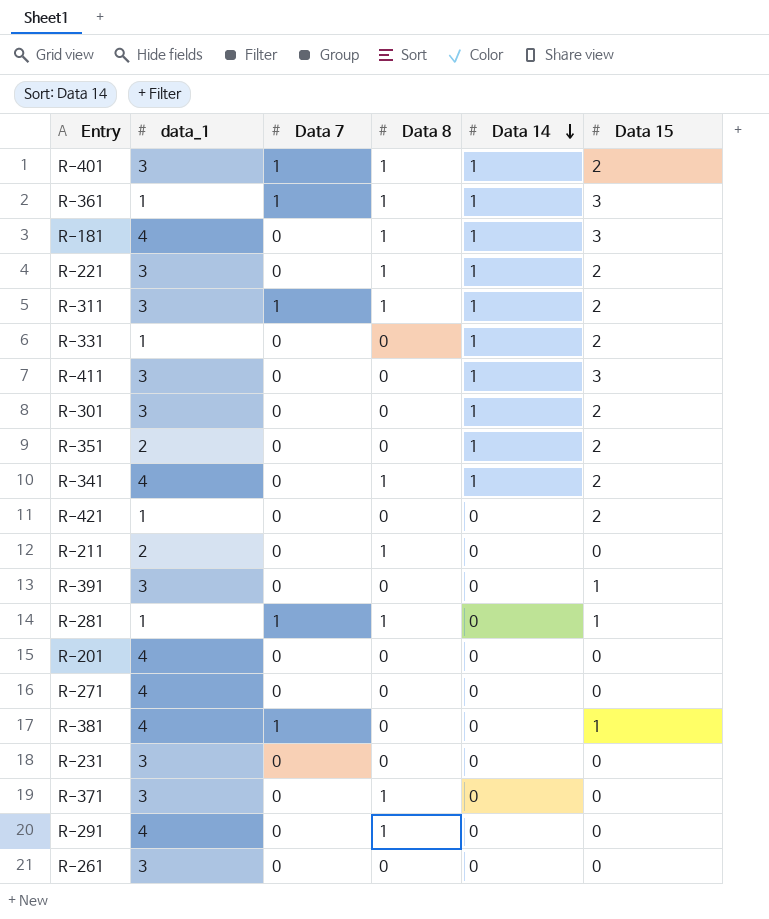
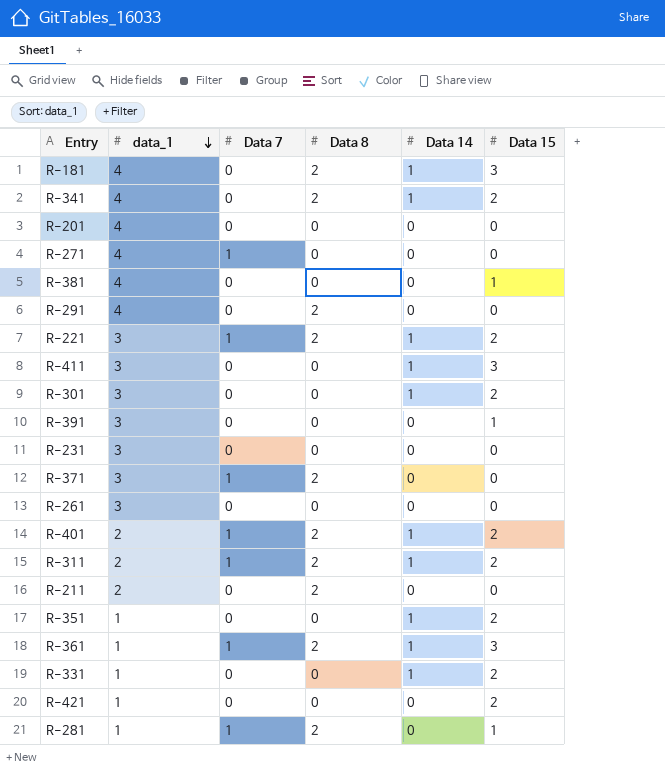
row order: Data 14 descending -> data_1 descending
R-181 | Data 8: 1 -> 2
R-341 | Data 8: 1 -> 2
R-271 | Data 7: 0 -> 1
R-381 | Data 7: 1 -> 0
R-291 | Data 8: 1 -> 2
R-221 | Data 7: 0 -> 1
R-221 | Data 8: 1 -> 2
R-371 | Data 7: 0 -> 1
R-371 | Data 8: 1 -> 2
R-401 | data_1: 3 -> 2
R-401 | Data 8: 1 -> 2
R-311 | data_1: 3 -> 2
R-311 | Data 8: 1 -> 2
R-211 | Data 8: 1 -> 2
R-351 | data_1: 2 -> 1
R-361 | Data 8: 1 -> 2
R-281 | Data 8: 1 -> 2

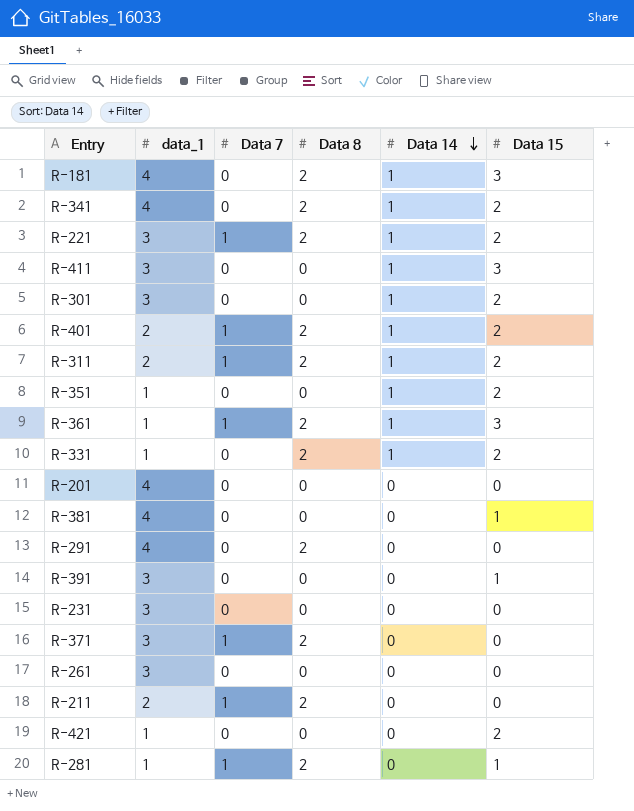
row order: data_1 descending -> Data 14 descending
row R-271: 4 | 1 | 0 | 0 | 0 -> none
R-331 | Data 8: 0 -> 2
R-211 | Data 7: 0 -> 1

